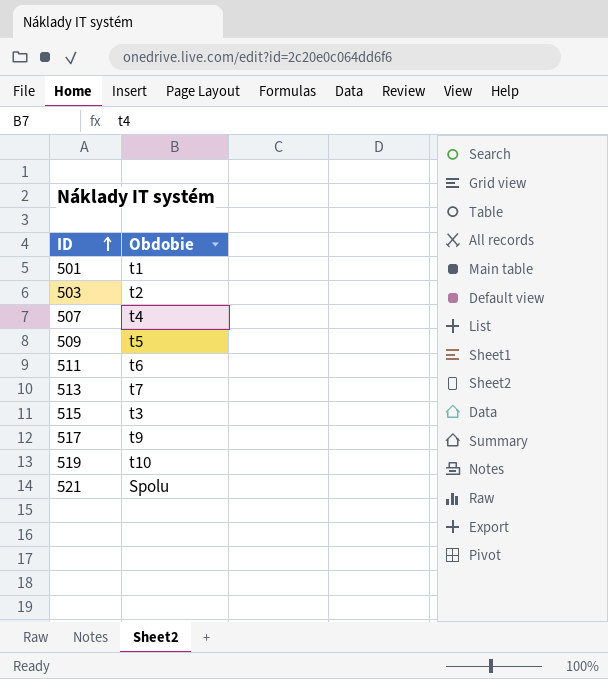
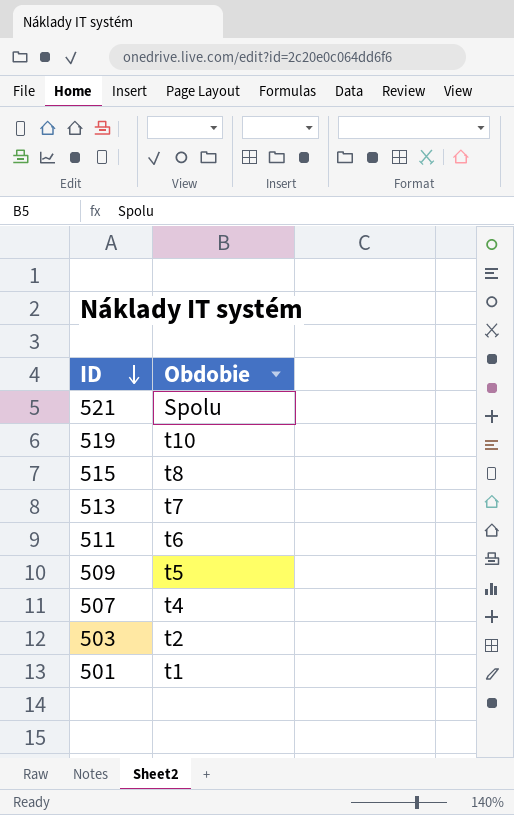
row order: ID ascending -> ID descending
row 517: t9 -> none
515 | Obdobie: t3 -> t8

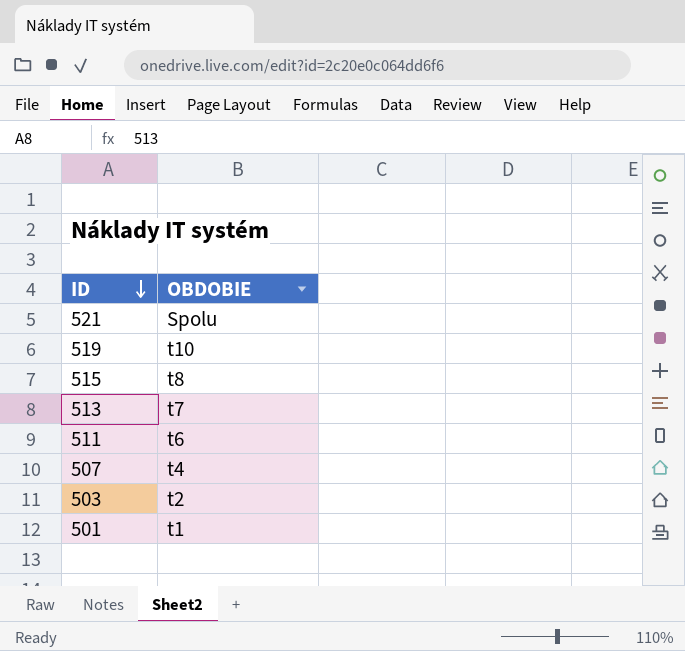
column name: Obdobie -> OBDOBIE
row 509: t5 -> none

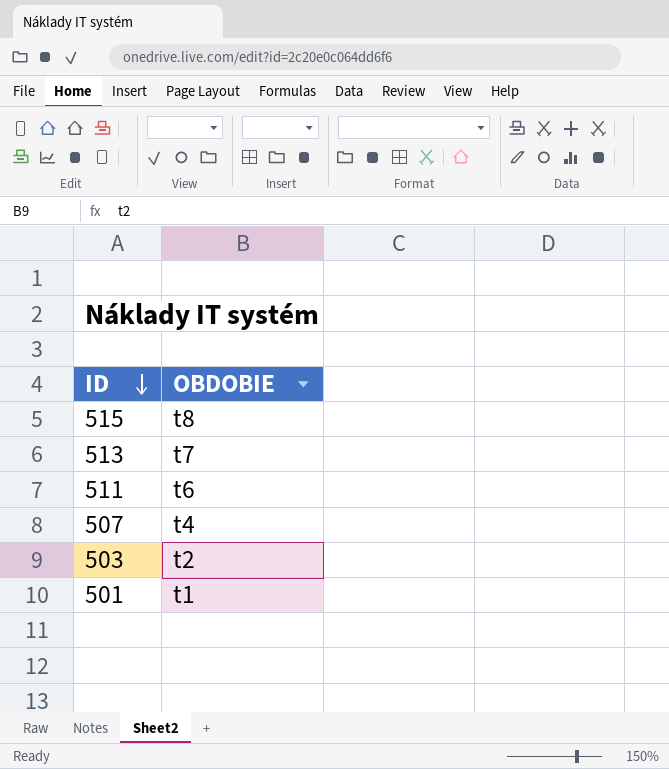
row 521: Spolu -> none
row 519: t10 -> none

